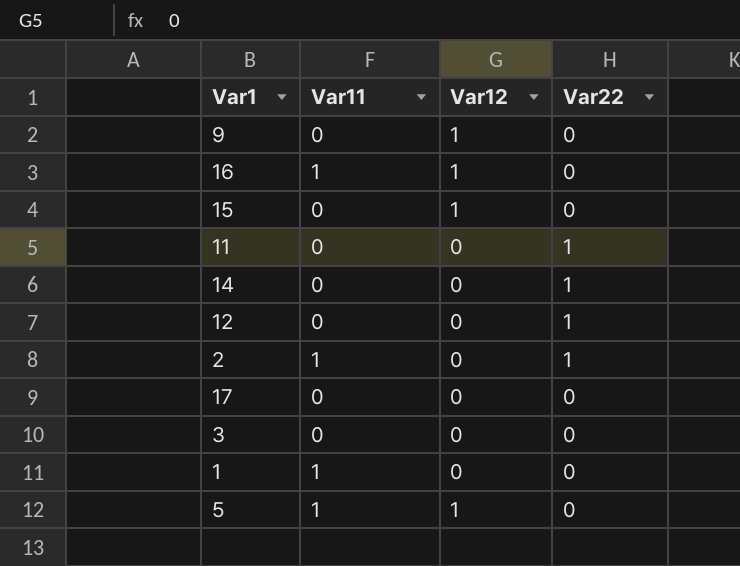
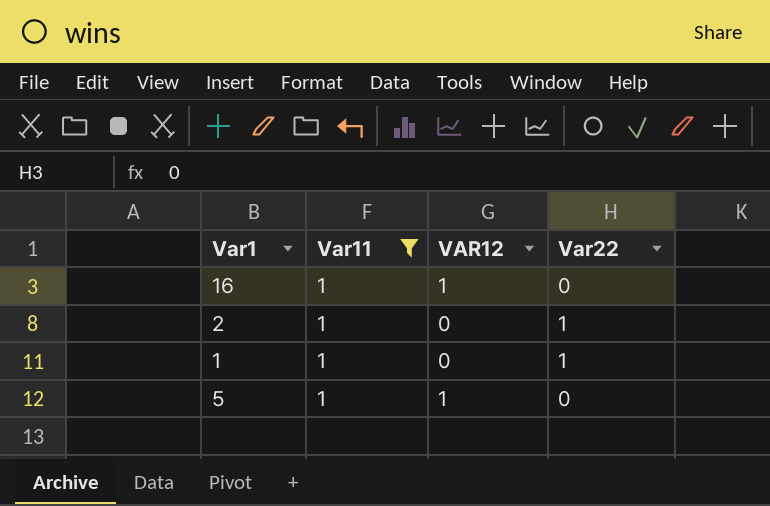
filter: none -> Var11 = 1
column name: Var12 -> VAR12
1 | Var22: 0 -> 1

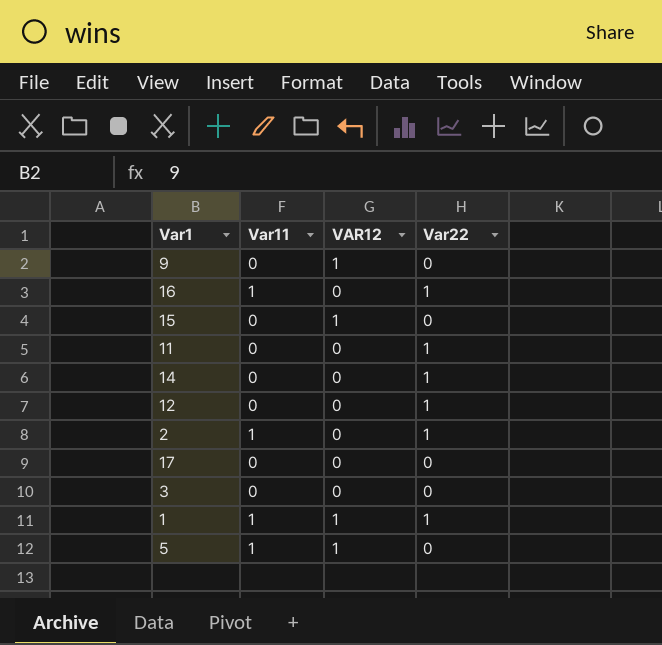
filter: Var11 = 1 -> none
16 | VAR12: 1 -> 0
16 | Var22: 0 -> 1
1 | VAR12: 0 -> 1

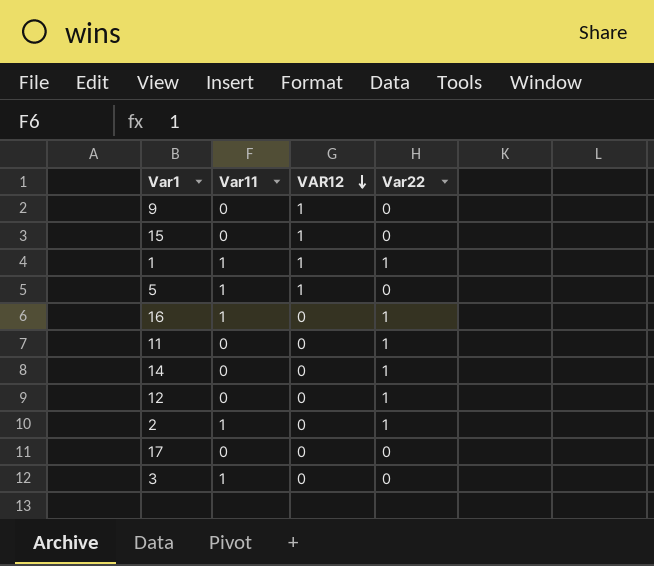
row order: none -> VAR12 descending
3 | Var11: 0 -> 1

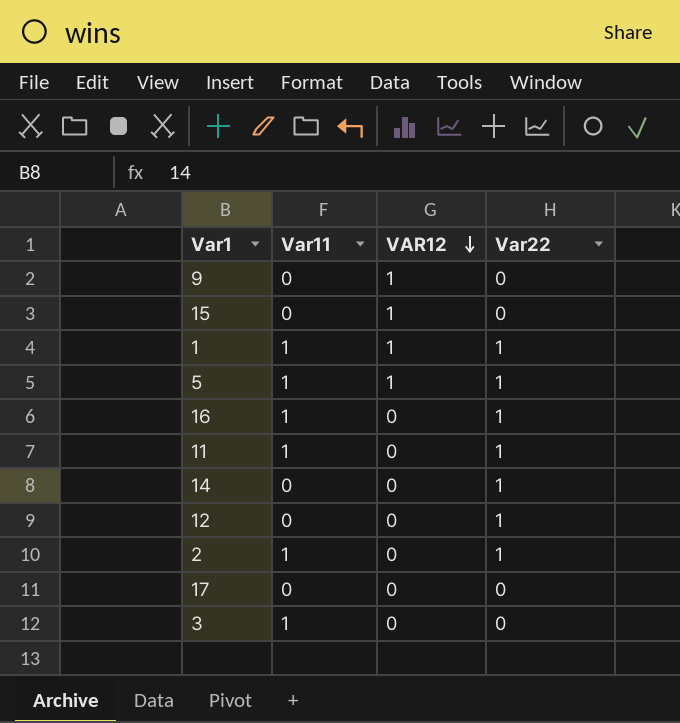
5 | Var22: 0 -> 1
11 | Var11: 0 -> 1

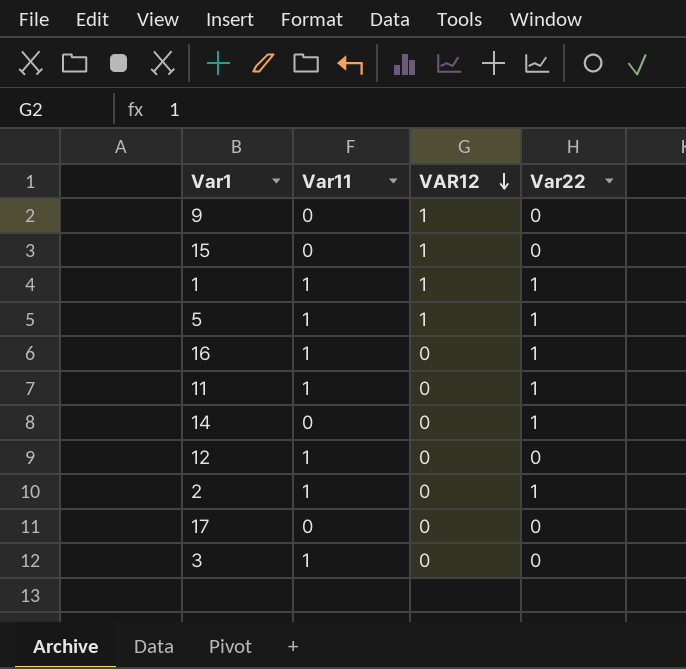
12 | Var11: 0 -> 1
12 | Var22: 1 -> 0

